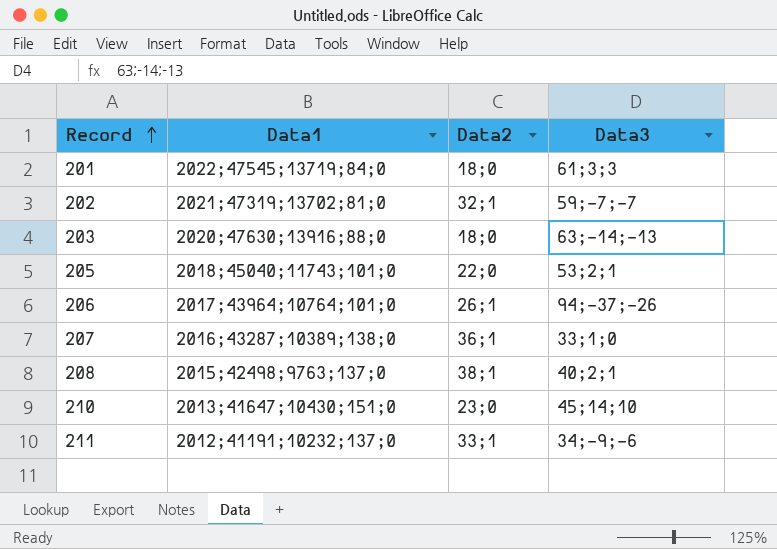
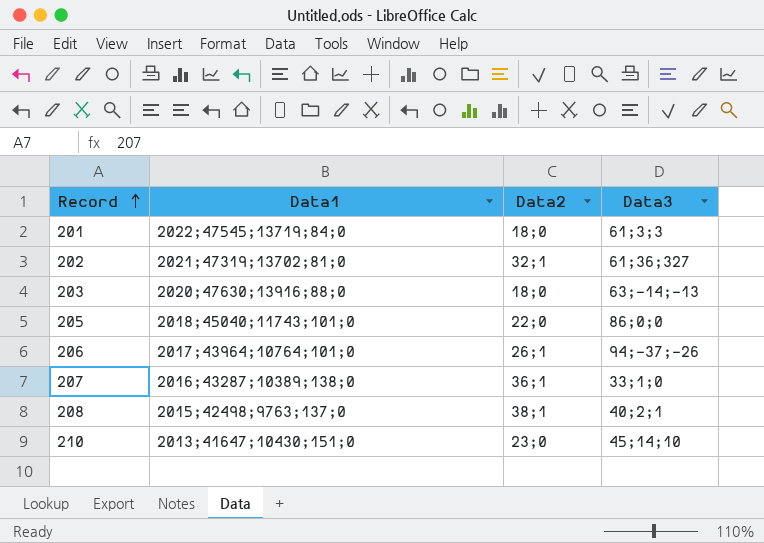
row 211: 2012;41191;10232;137;0 | 33;1 | 34;-9;-6 -> none
202 | Data3: 59;-7;-7 -> 61;36;327
205 | Data3: 53;2;1 -> 86;0;0

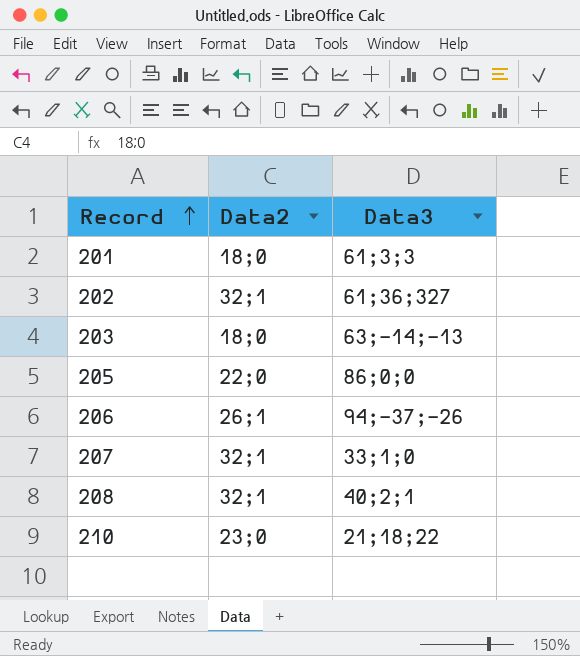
column Data1 | position: 2 -> none
207 | Data2: 36;1 -> 32;1
208 | Data2: 38;1 -> 32;1
210 | Data3: 45;14;10 -> 21;18;22

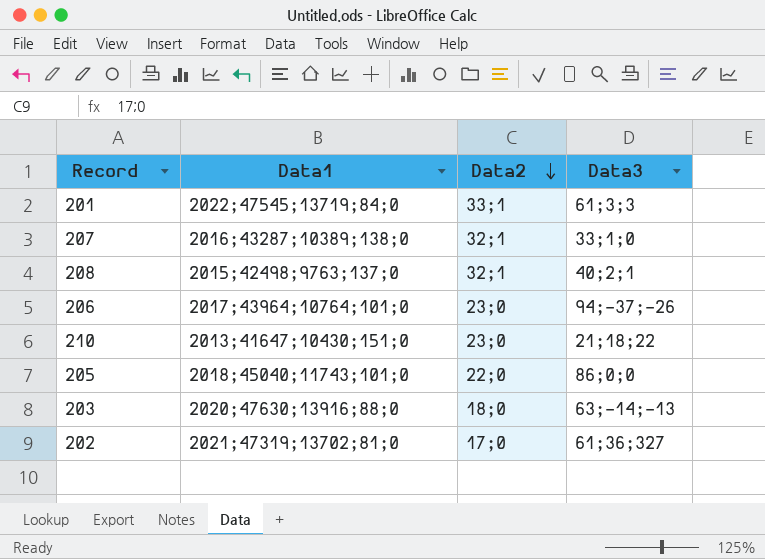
row order: Record ascending -> Data2 descending
column Data1 | position: none -> 2
201 | Data2: 18;0 -> 33;1
206 | Data2: 26;1 -> 23;0
202 | Data2: 32;1 -> 17;0

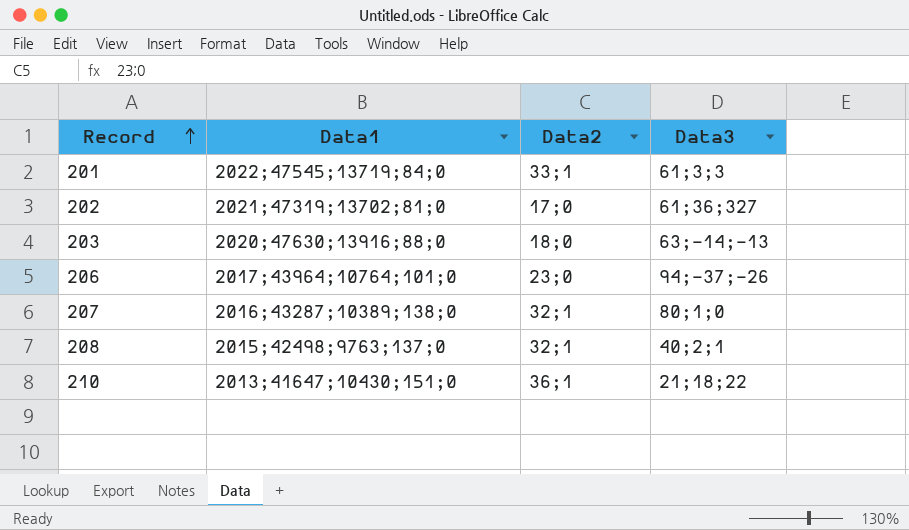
row order: Data2 descending -> Record ascending
row 205: 2018;45040;11743;101;0 | 22;0 | 86;0;0 -> none
207 | Data3: 33;1;0 -> 80;1;0
210 | Data2: 23;0 -> 36;1

